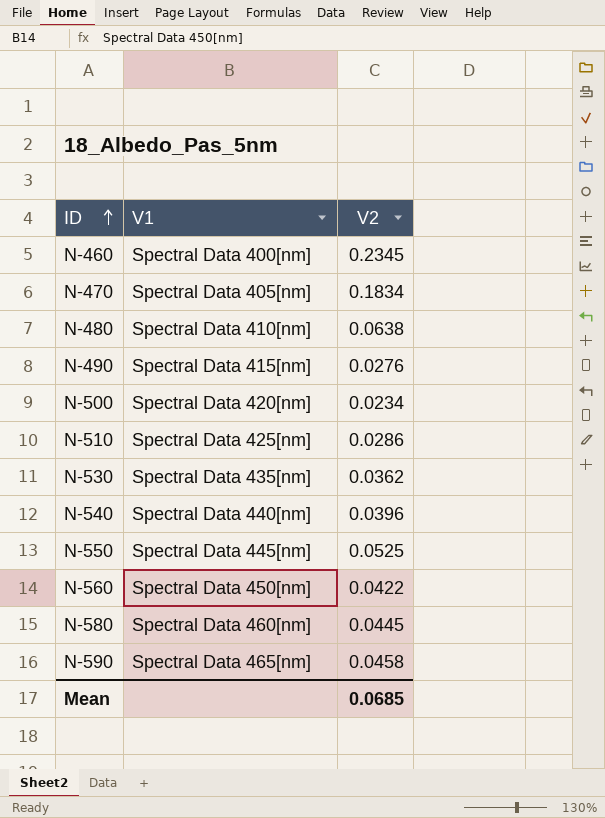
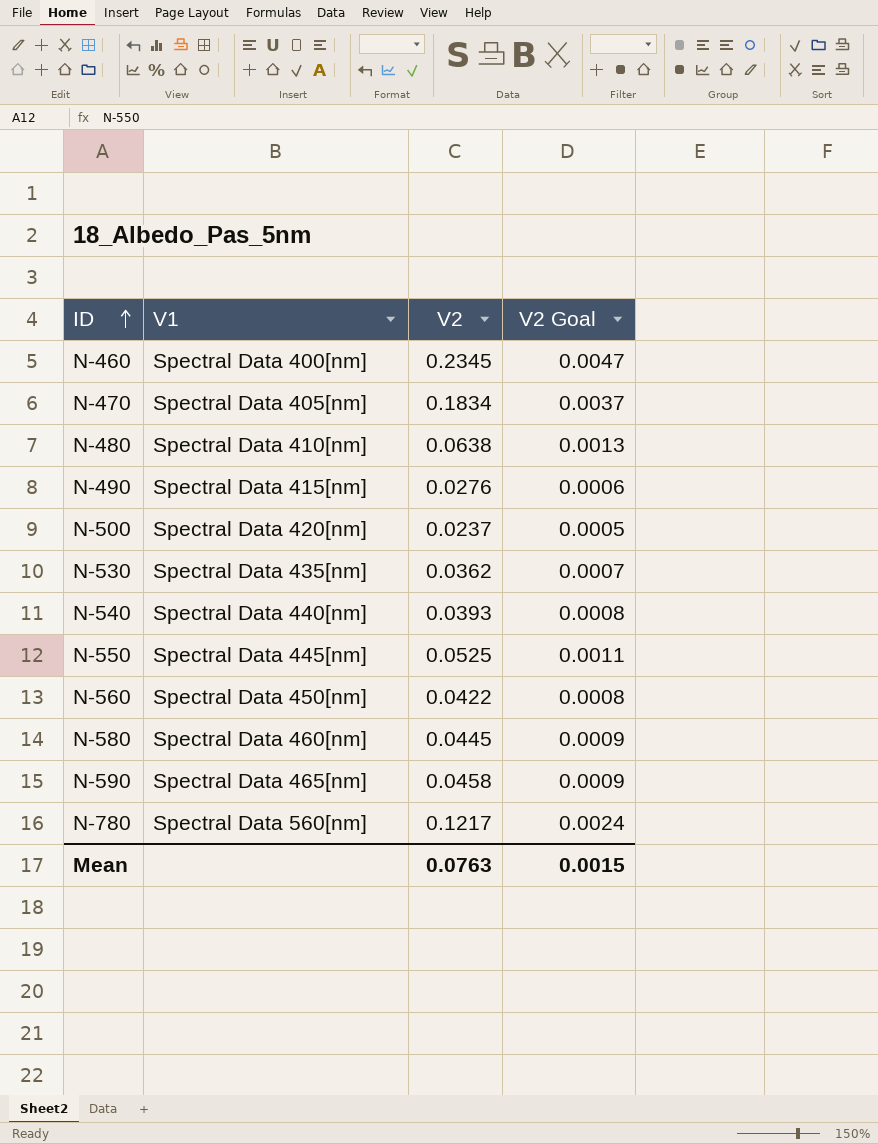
column V2 Goal | formula: none -> [V2] * 0.02
row N-510: Spectral Data 425[nm] | 0.0286 -> none
N-500 | V2: 0.0234 -> 0.0237
N-540 | V2: 0.0396 -> 0.0393
row N-780: none -> Spectral Data 560[nm] | 0.1217 | 0.0024
Mean | V2: 0.0685 -> 0.0763

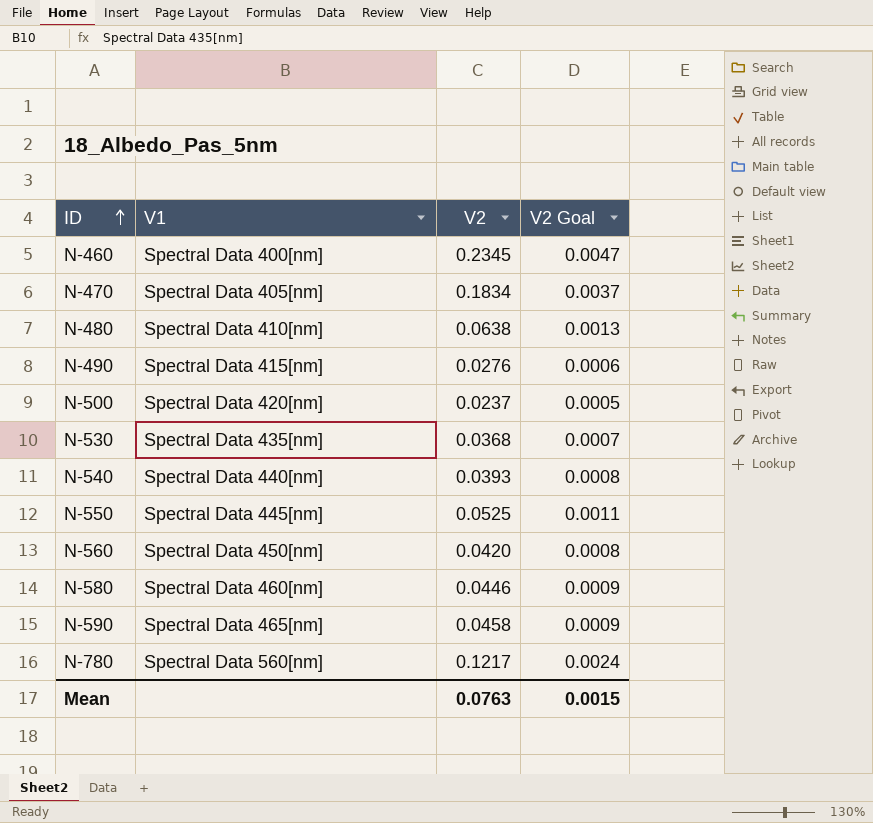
N-530 | V2: 0.0362 -> 0.0368
N-560 | V2: 0.0422 -> 0.0420
N-580 | V2: 0.0445 -> 0.0446

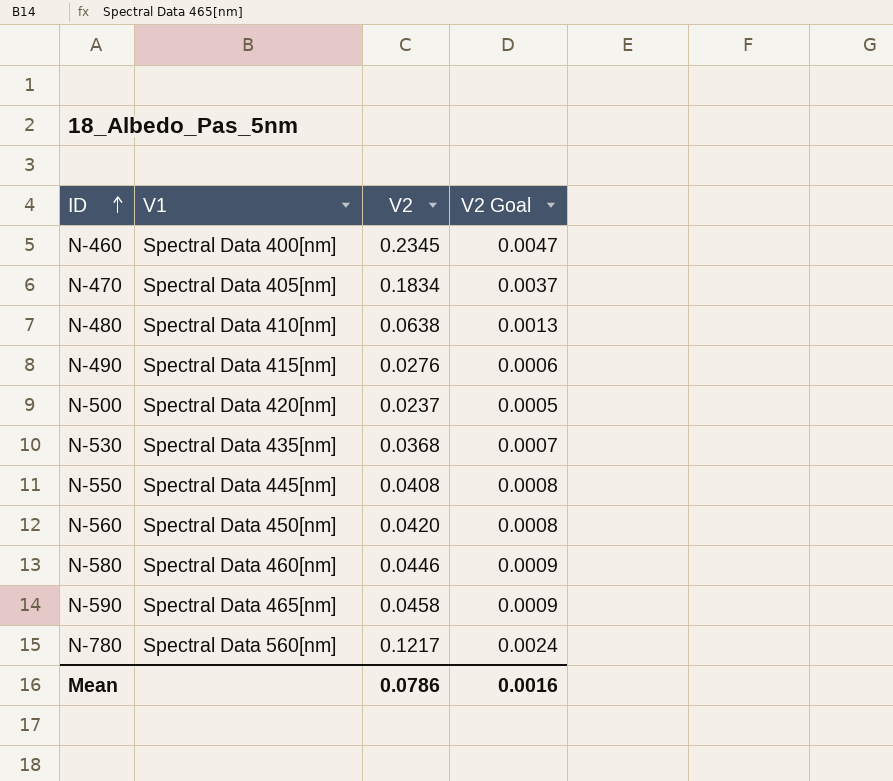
row N-540: Spectral Data 440[nm] | 0.0393 | 0.0008 -> none
N-550 | V2: 0.0525 -> 0.0408
N-550 | V2 Goal: 0.0011 -> 0.0008
Mean | V2: 0.0763 -> 0.0786
Mean | V2 Goal: 0.0015 -> 0.0016

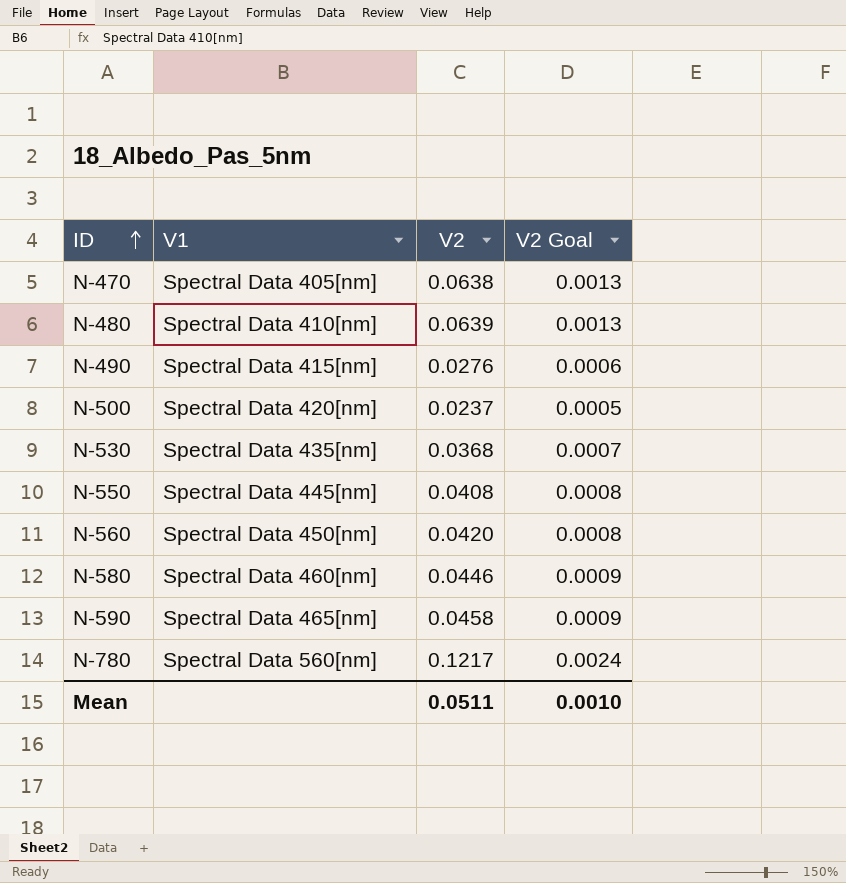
row N-460: Spectral Data 400[nm] | 0.2345 | 0.0047 -> none
N-470 | V2: 0.1834 -> 0.0638
N-470 | V2 Goal: 0.0037 -> 0.0013
N-480 | V2: 0.0638 -> 0.0639
Mean | V2: 0.0786 -> 0.0511
Mean | V2 Goal: 0.0016 -> 0.0010

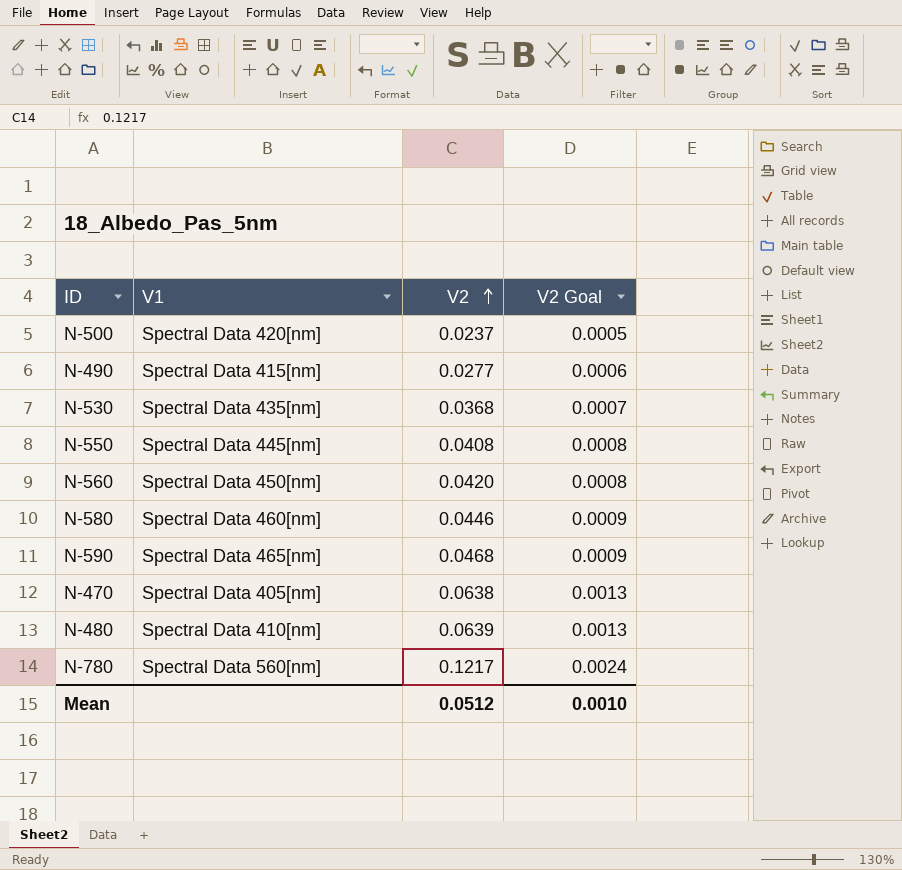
row order: ID ascending -> V2 ascending
N-490 | V2: 0.0276 -> 0.0277
N-590 | V2: 0.0458 -> 0.0468
Mean | V2: 0.0511 -> 0.0512

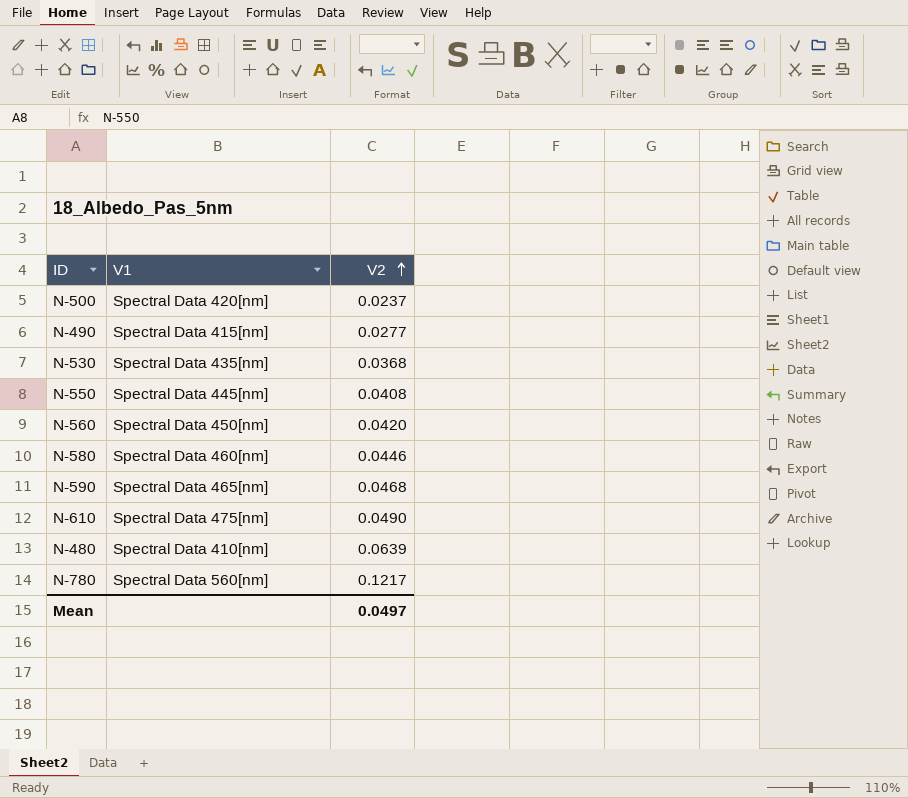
column V2 Goal | formula: [V2] * 0.02 -> none
row N-470: Spectral Data 405[nm] | 0.0638 | 0.0013 -> none
row N-610: none -> Spectral Data 475[nm] | 0.0490
Mean | V2: 0.0512 -> 0.0497

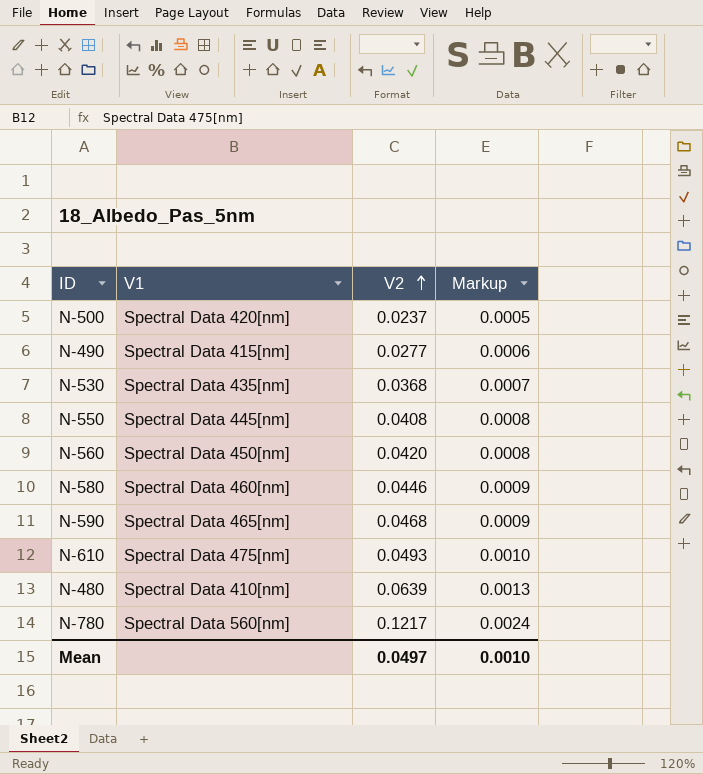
column Markup | formula: none -> [V2] * 0.02
N-610 | V2: 0.0490 -> 0.0493

